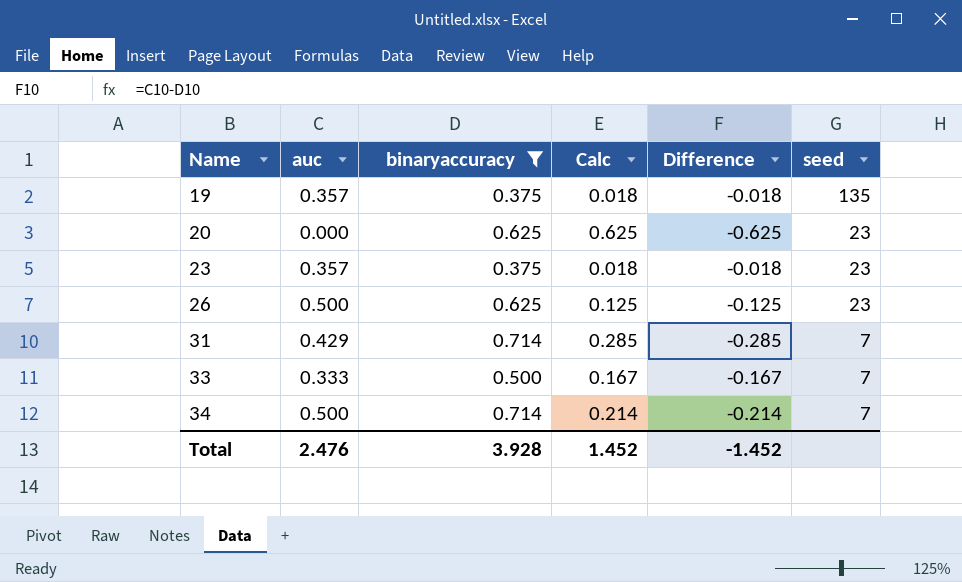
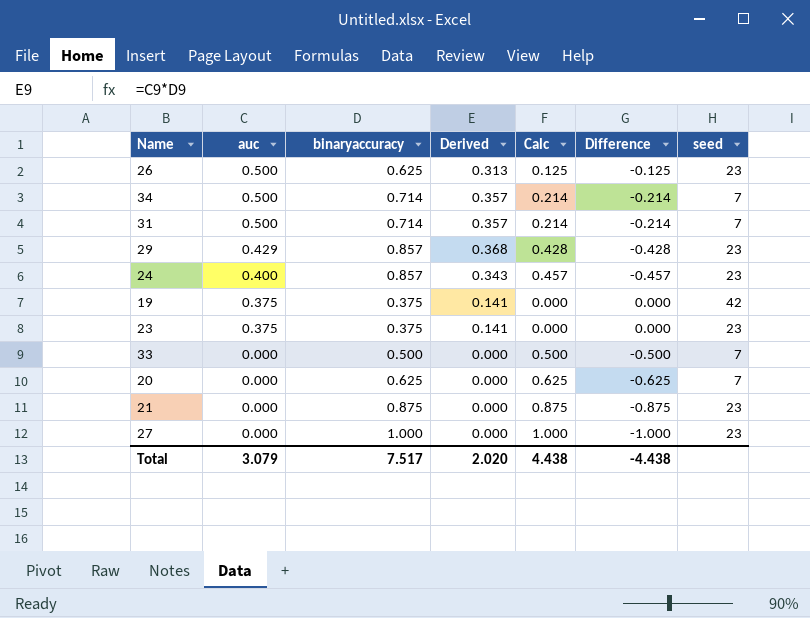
filter: binaryaccuracy <= 0.714 -> none
row order: Name ascending -> auc descending
column Derived | formula: none -> [auc] * [binaryaccuracy]
31 | auc: 0.429 -> 0.500
31 | Calc: 0.285 -> 0.214
31 | Difference: -0.285 -> -0.214
19 | auc: 0.357 -> 0.375
19 | Calc: 0.018 -> 0.000
19 | Difference: -0.018 -> 0.000
19 | seed: 135 -> 42
23 | auc: 0.357 -> 0.375
23 | Calc: 0.018 -> 0.000
23 | Difference: -0.018 -> 0.000
33 | auc: 0.333 -> 0.000
33 | Calc: 0.167 -> 0.500
33 | Difference: -0.167 -> -0.500
20 | seed: 23 -> 7
Total | auc: 2.476 -> 3.079
Total | binaryaccuracy: 3.928 -> 7.517
Total | Calc: 1.452 -> 4.438
Total | Difference: -1.452 -> -4.438

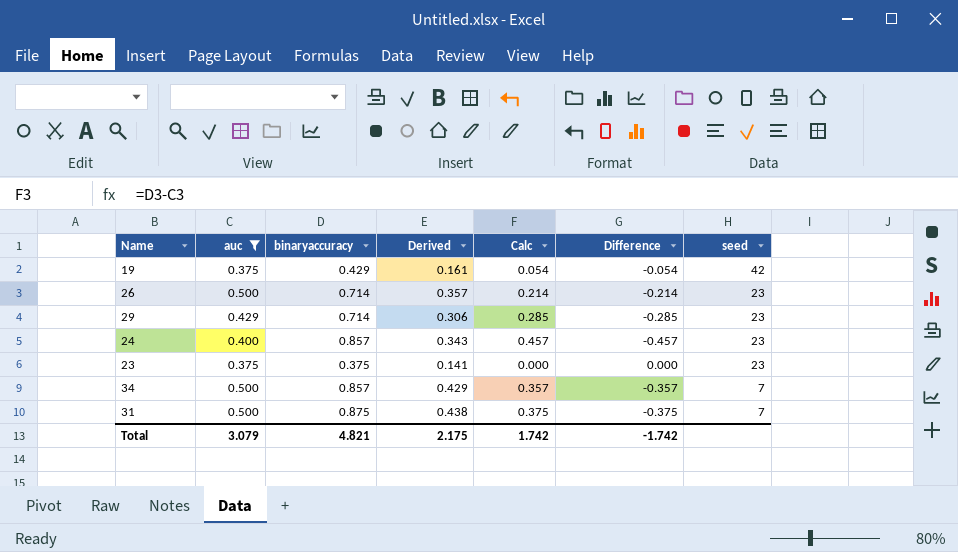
filter: none -> auc != 0.000
row order: auc descending -> seed descending
19 | binaryaccuracy: 0.375 -> 0.429
19 | Derived: 0.141 -> 0.161
19 | Calc: 0.000 -> 0.054
19 | Difference: 0.000 -> -0.054
26 | binaryaccuracy: 0.625 -> 0.714
26 | Derived: 0.313 -> 0.357
26 | Calc: 0.125 -> 0.214
26 | Difference: -0.125 -> -0.214
29 | binaryaccuracy: 0.857 -> 0.714
29 | Derived: 0.368 -> 0.306
29 | Calc: 0.428 -> 0.285
29 | Difference: -0.428 -> -0.285
34 | binaryaccuracy: 0.714 -> 0.857
34 | Derived: 0.357 -> 0.429
34 | Calc: 0.214 -> 0.357
34 | Difference: -0.214 -> -0.357
31 | binaryaccuracy: 0.714 -> 0.875
31 | Derived: 0.357 -> 0.438
31 | Calc: 0.214 -> 0.375
31 | Difference: -0.214 -> -0.375
Total | binaryaccuracy: 7.517 -> 4.821
Total | Derived: 2.020 -> 2.175
Total | Calc: 4.438 -> 1.742
Total | Difference: -4.438 -> -1.742

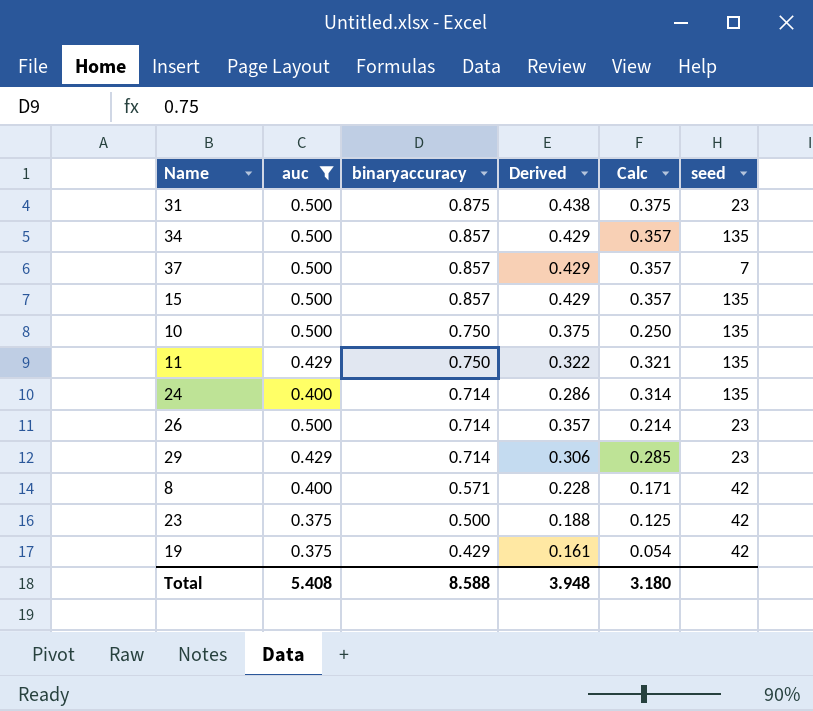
row order: seed descending -> binaryaccuracy descending
column Difference | formula: [auc] - [binaryaccuracy] -> none
31 | seed: 7 -> 23
34 | seed: 7 -> 135
row 37: none -> 0.500 | 0.857 | 0.429 | 0.357 | 7
row 15: none -> 0.500 | 0.857 | 0.429 | 0.357 | 135
row 10: none -> 0.500 | 0.750 | 0.375 | 0.250 | 135
row 11: none -> 0.429 | 0.750 | 0.322 | 0.321 | 135
24 | binaryaccuracy: 0.857 -> 0.714
24 | Derived: 0.343 -> 0.286
24 | Calc: 0.457 -> 0.314
24 | seed: 23 -> 135
row 8: none -> 0.400 | 0.571 | 0.228 | 0.171 | 42
23 | binaryaccuracy: 0.375 -> 0.500
23 | Derived: 0.141 -> 0.188
23 | Calc: 0.000 -> 0.125
23 | seed: 23 -> 42
Total | auc: 3.079 -> 5.408
Total | binaryaccuracy: 4.821 -> 8.588
Total | Derived: 2.175 -> 3.948
Total | Calc: 1.742 -> 3.180

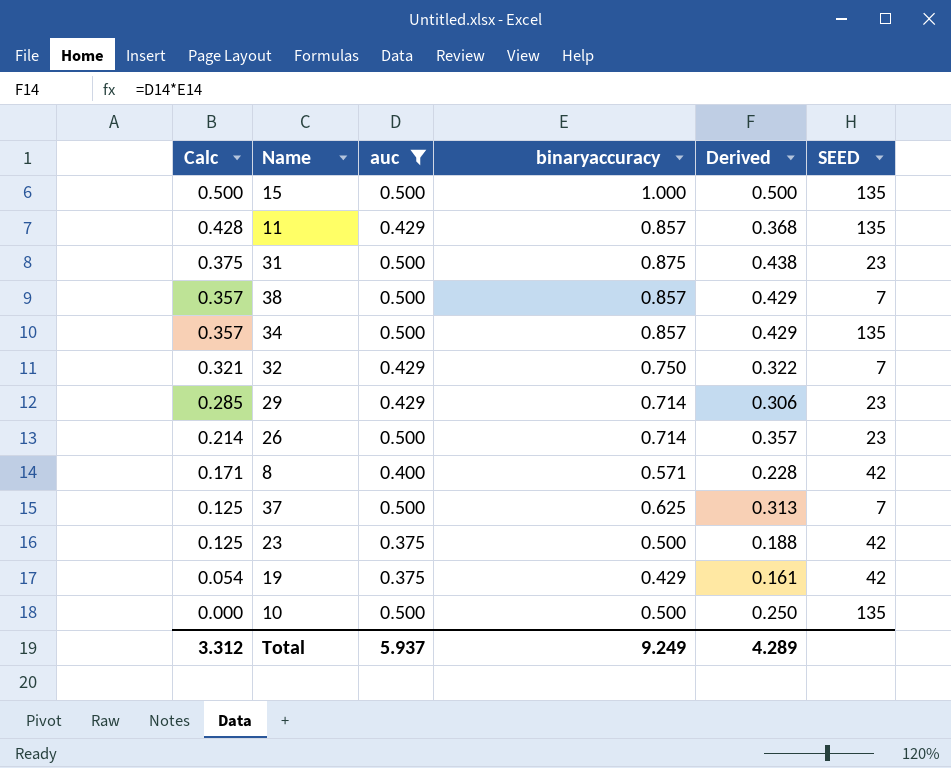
row order: binaryaccuracy descending -> Calc descending
column Calc | position: 5 -> 1
column name: seed -> SEED
row 24: 0.400 | 0.714 | 0.286 | 0.314 | 135 -> none
15 | Calc: 0.357 -> 0.500
15 | binaryaccuracy: 0.857 -> 1.000
15 | Derived: 0.429 -> 0.500
11 | Calc: 0.321 -> 0.428
11 | binaryaccuracy: 0.750 -> 0.857
11 | Derived: 0.322 -> 0.368
row 38: none -> 0.357 | 0.500 | 0.857 | 0.429 | 7
row 32: none -> 0.321 | 0.429 | 0.750 | 0.322 | 7
37 | Calc: 0.357 -> 0.125
37 | binaryaccuracy: 0.857 -> 0.625
37 | Derived: 0.429 -> 0.313
10 | Calc: 0.250 -> 0.000
10 | binaryaccuracy: 0.750 -> 0.500
10 | Derived: 0.375 -> 0.250
Total | Calc: 3.180 -> 3.312
Total | auc: 5.408 -> 5.937
Total | binaryaccuracy: 8.588 -> 9.249
Total | Derived: 3.948 -> 4.289

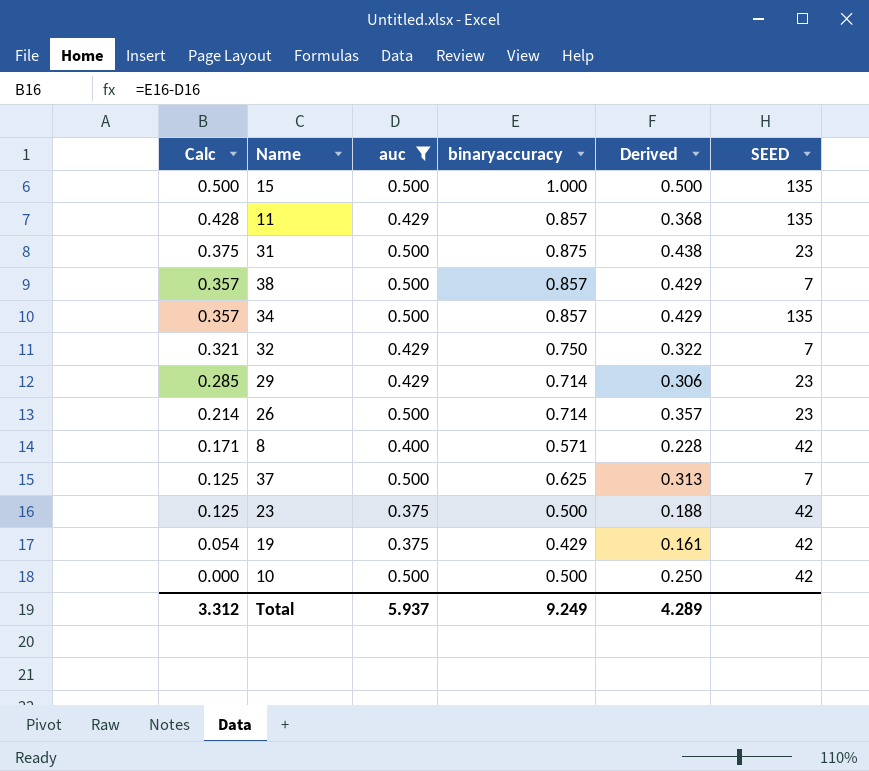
10 | SEED: 135 -> 42

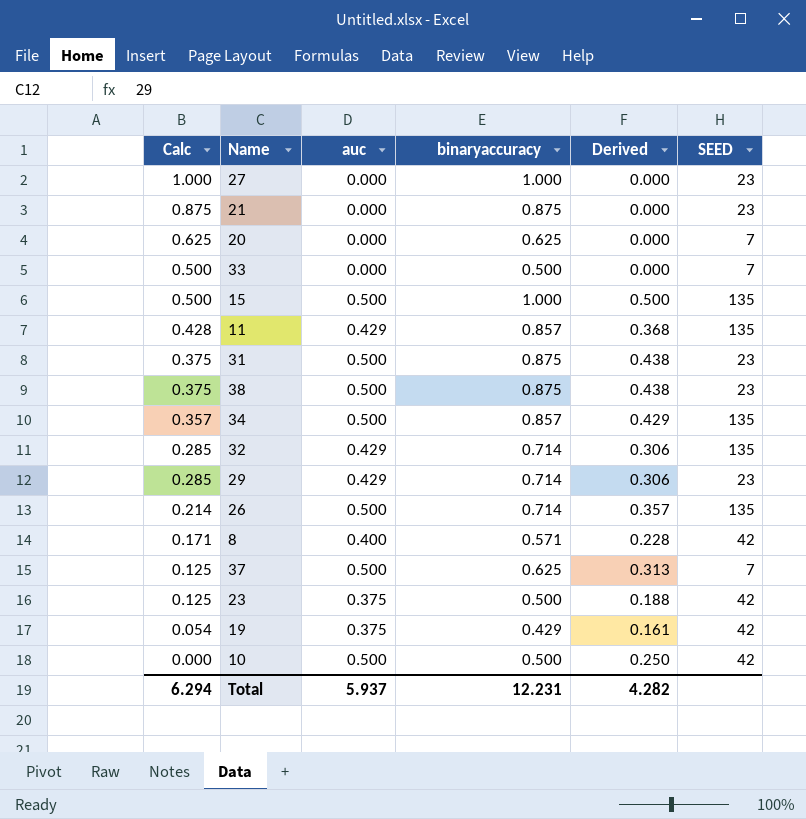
filter: auc != 0.000 -> none
38 | Calc: 0.357 -> 0.375
38 | binaryaccuracy: 0.857 -> 0.875
38 | Derived: 0.429 -> 0.438
38 | SEED: 7 -> 23
32 | Calc: 0.321 -> 0.285
32 | binaryaccuracy: 0.750 -> 0.714
32 | Derived: 0.322 -> 0.306
32 | SEED: 7 -> 135
26 | SEED: 23 -> 135
Total | Calc: 3.312 -> 6.294
Total | binaryaccuracy: 9.249 -> 12.231
Total | Derived: 4.289 -> 4.282

